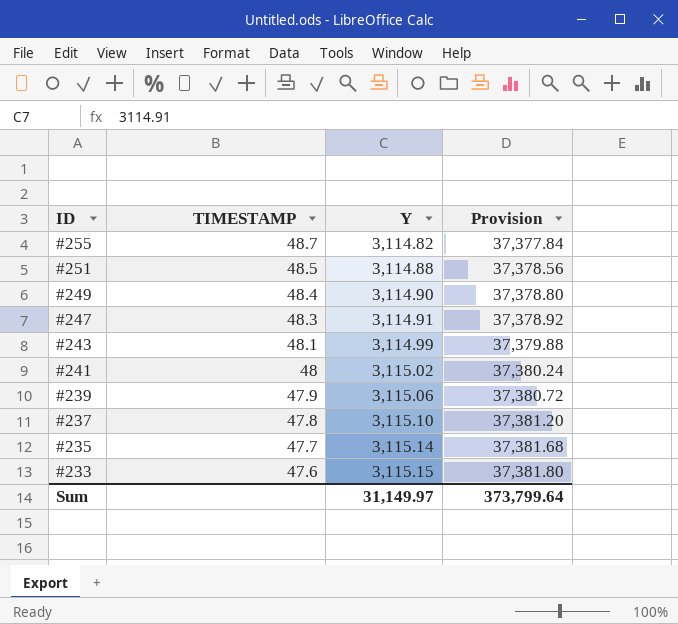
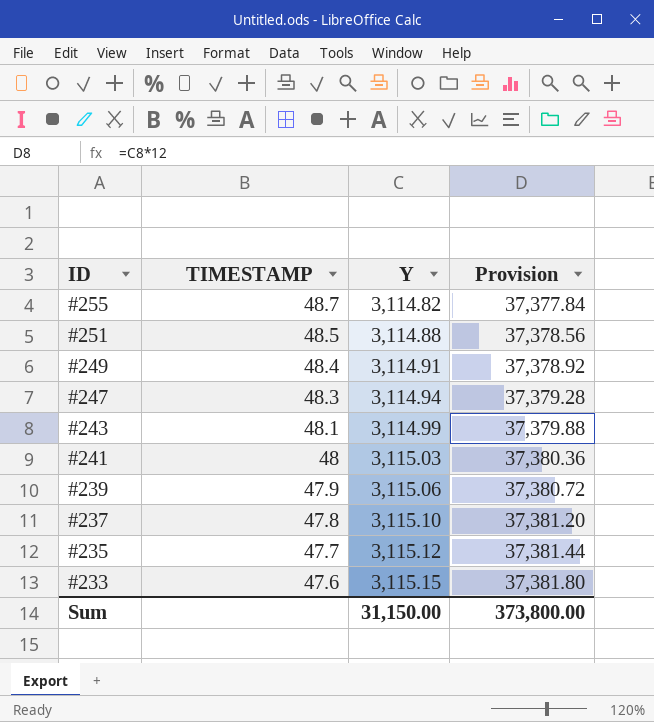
#249 | Y: 3,114.90 -> 3,114.91
#249 | Provision: 37,378.80 -> 37,378.92
#247 | Y: 3,114.91 -> 3,114.94
#247 | Provision: 37,378.92 -> 37,379.28
#241 | Y: 3,115.02 -> 3,115.03
#241 | Provision: 37,380.24 -> 37,380.36
#235 | Y: 3,115.14 -> 3,115.12
#235 | Provision: 37,381.68 -> 37,381.44
Sum | Y: 31,149.97 -> 31,150.00
Sum | Provision: 373,799.64 -> 373,800.00

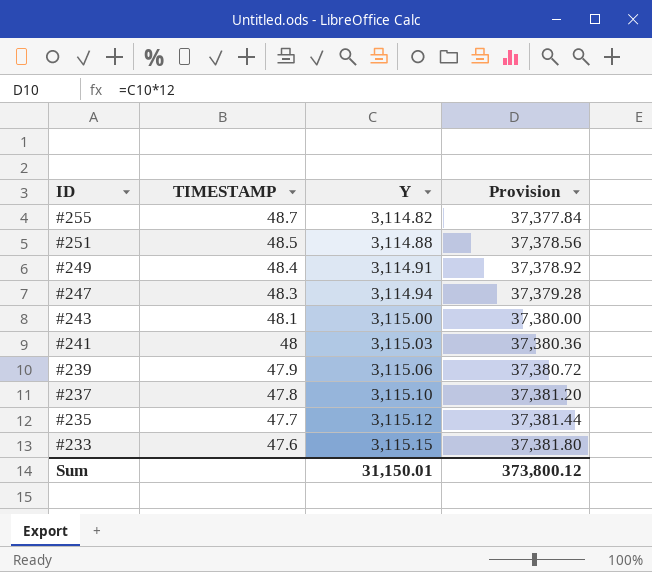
#243 | Y: 3,114.99 -> 3,115.00
#243 | Provision: 37,379.88 -> 37,380.00
Sum | Y: 31,150.00 -> 31,150.01
Sum | Provision: 373,800.00 -> 373,800.12

